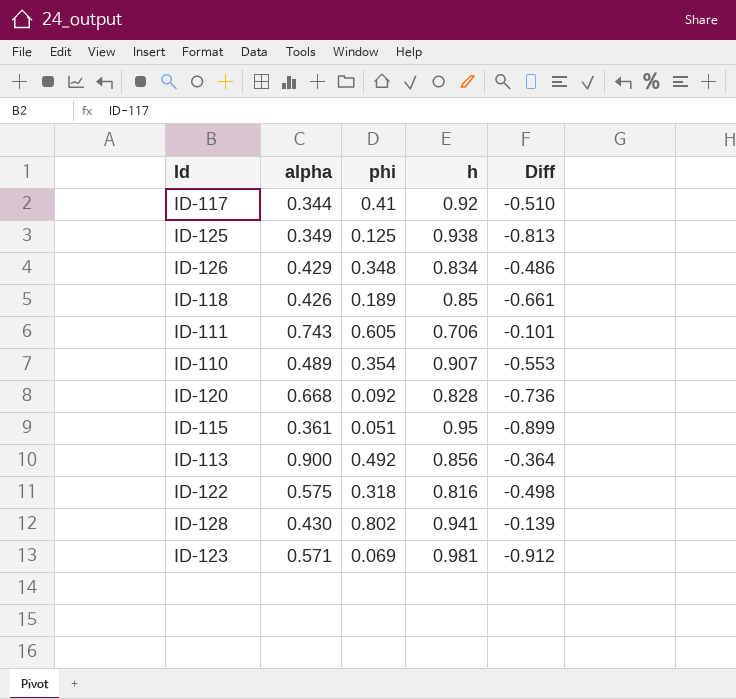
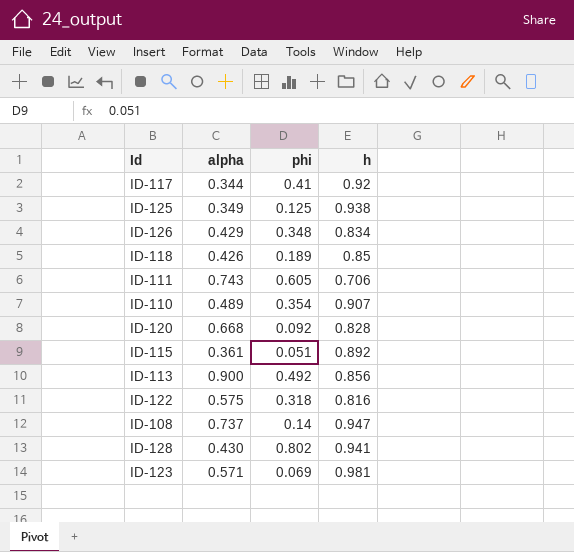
column Diff | formula: [phi] - [h] -> none
ID-115 | h: 0.95 -> 0.892
row ID-108: none -> 0.737 | 0.14 | 0.947

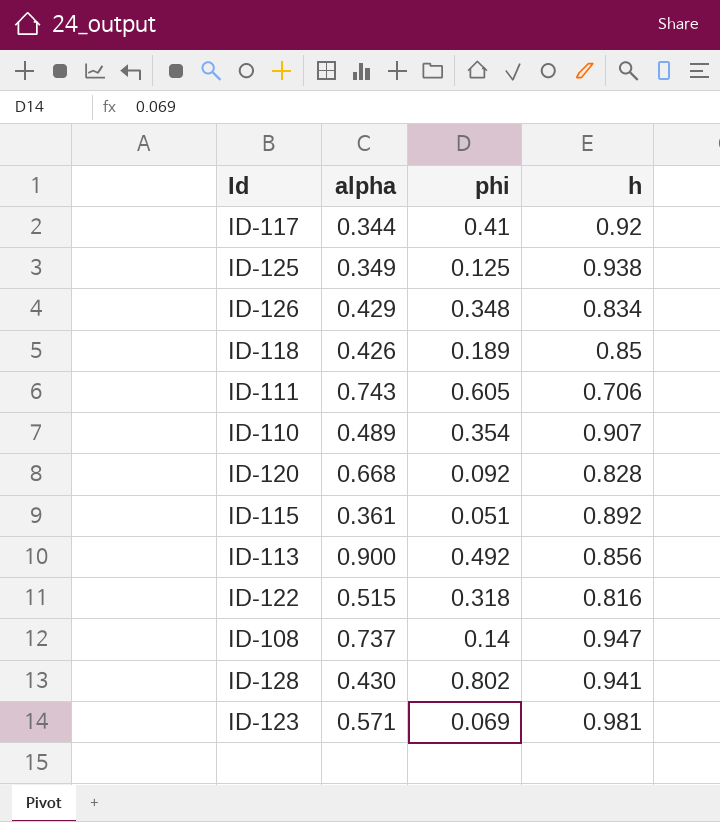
ID-122 | alpha: 0.575 -> 0.515

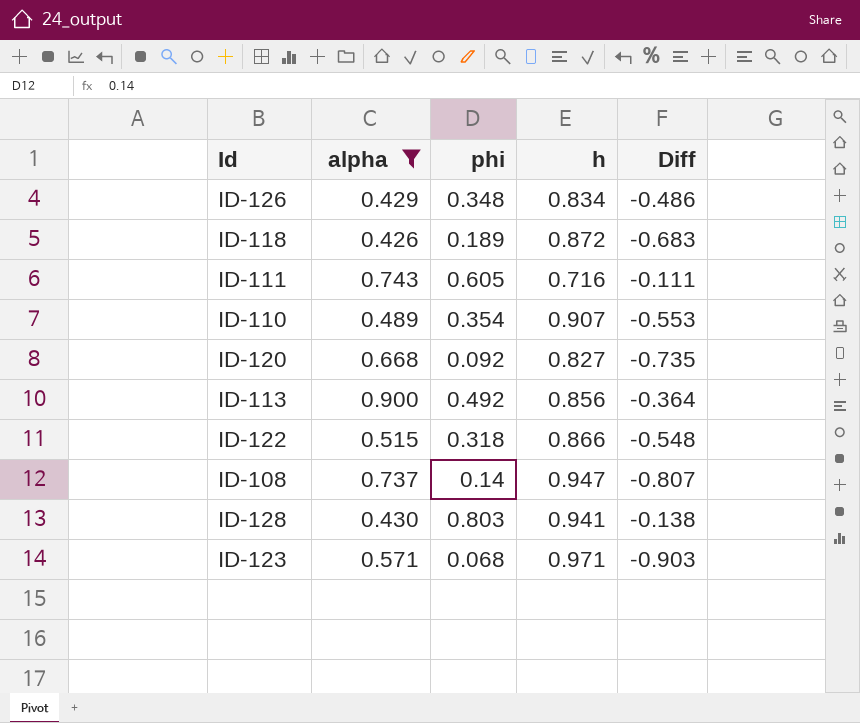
filter: none -> alpha >= 0.426
column Diff | formula: none -> [phi] - [h]
ID-118 | h: 0.85 -> 0.872
ID-111 | h: 0.706 -> 0.716
ID-120 | h: 0.828 -> 0.827
ID-122 | h: 0.816 -> 0.866
ID-128 | phi: 0.802 -> 0.803
ID-123 | phi: 0.069 -> 0.068
ID-123 | h: 0.981 -> 0.971

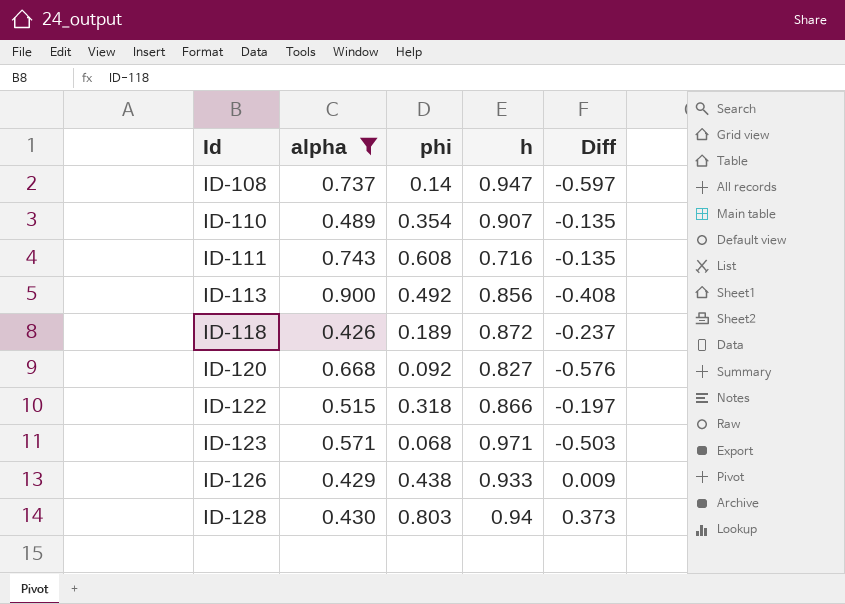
row order: none -> Id ascending
column Diff | formula: [phi] - [h] -> [phi] - [alpha]
ID-111 | phi: 0.605 -> 0.608
ID-126 | phi: 0.348 -> 0.438
ID-126 | h: 0.834 -> 0.933
ID-128 | h: 0.941 -> 0.94

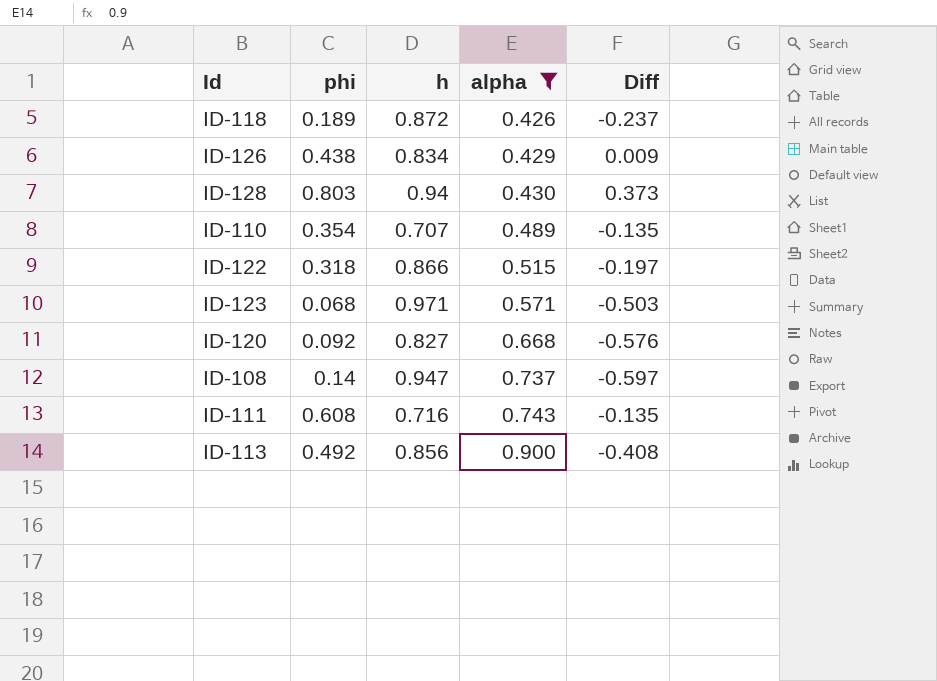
row order: Id ascending -> alpha ascending
column alpha | position: 2 -> 4
ID-126 | h: 0.933 -> 0.834
ID-110 | h: 0.907 -> 0.707

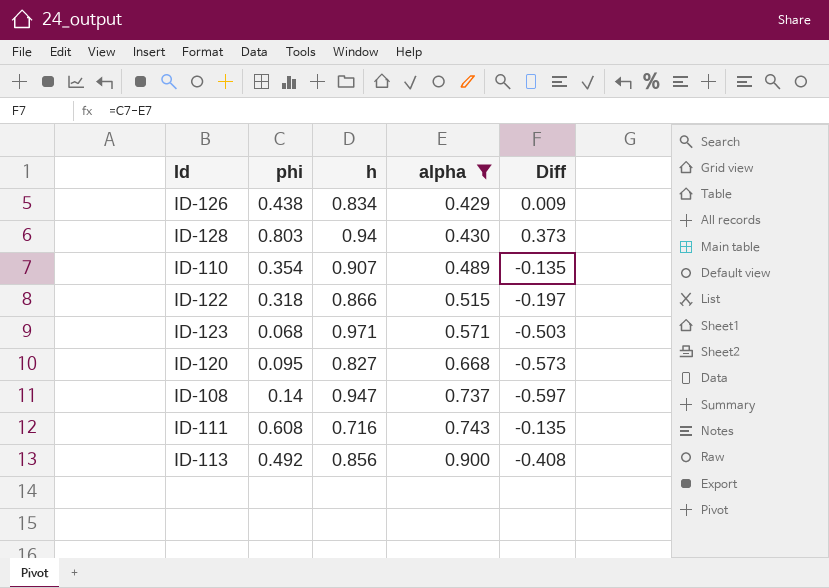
row ID-118: 0.189 | 0.872 | 0.426 | -0.237 -> none
ID-110 | h: 0.707 -> 0.907
ID-120 | phi: 0.092 -> 0.095
ID-120 | Diff: -0.576 -> -0.573

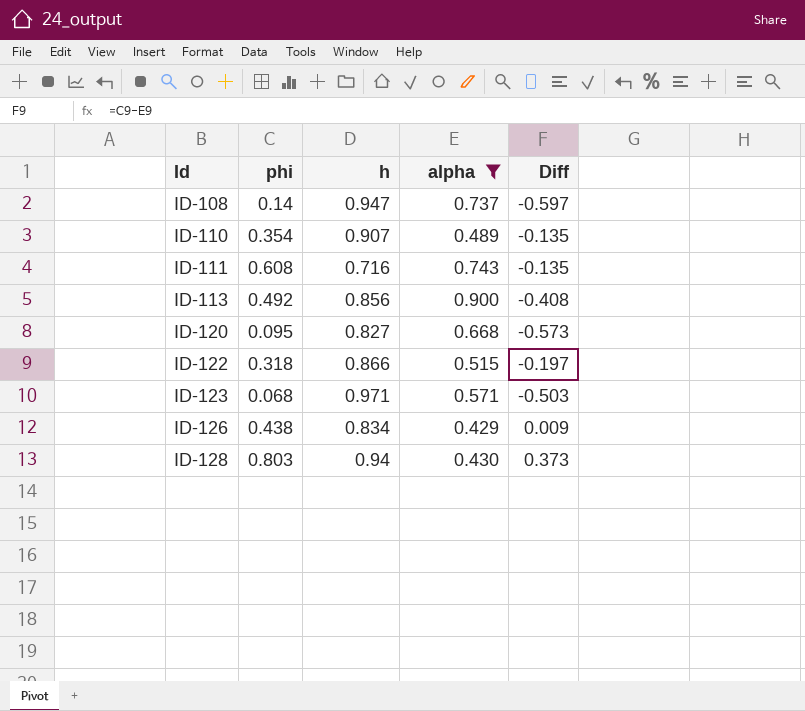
row order: alpha ascending -> Id ascending

